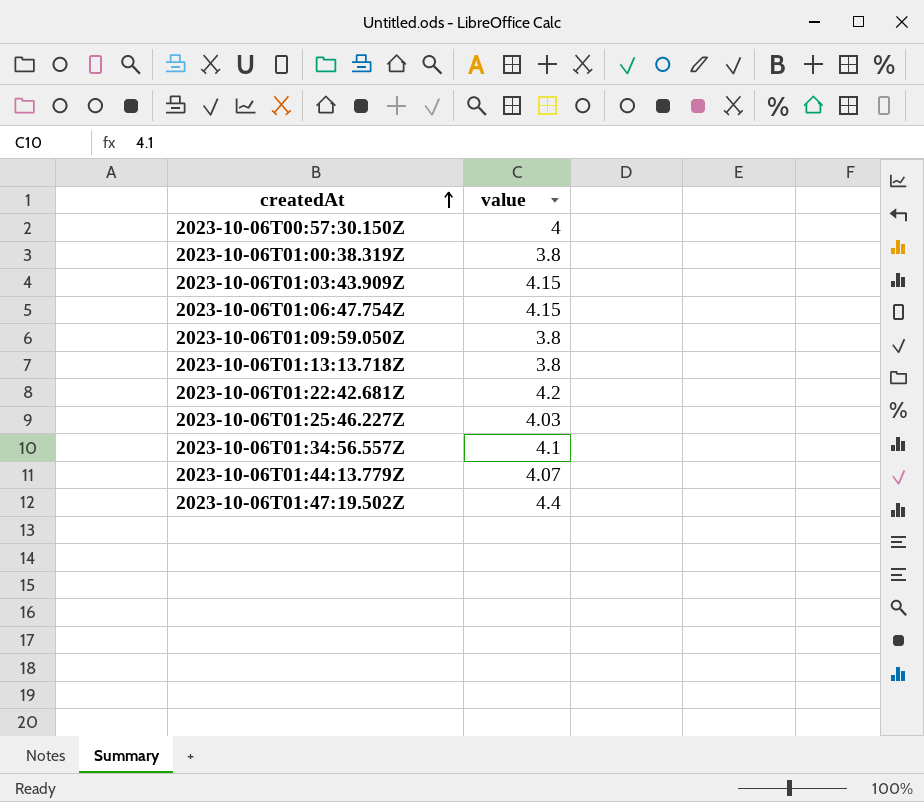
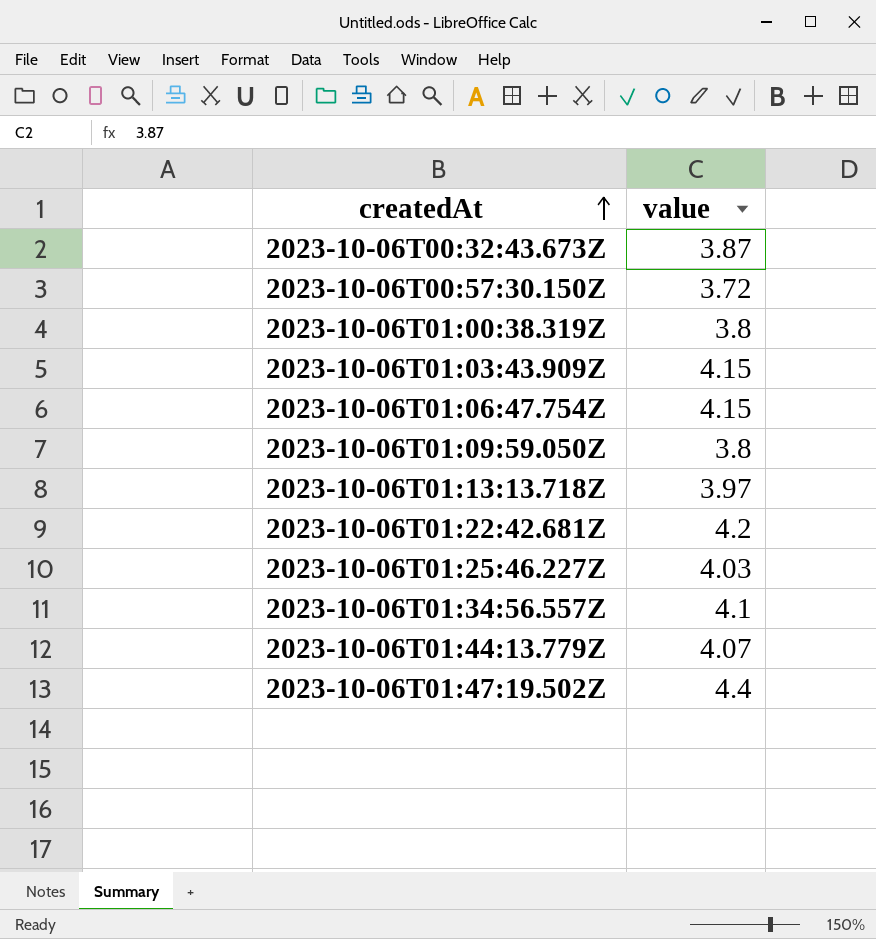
row 2023-10-06T00:32:43.673Z: none -> 3.87
2023-10-06T00:57:30.150Z | value: 4 -> 3.72
2023-10-06T01:13:13.718Z | value: 3.8 -> 3.97

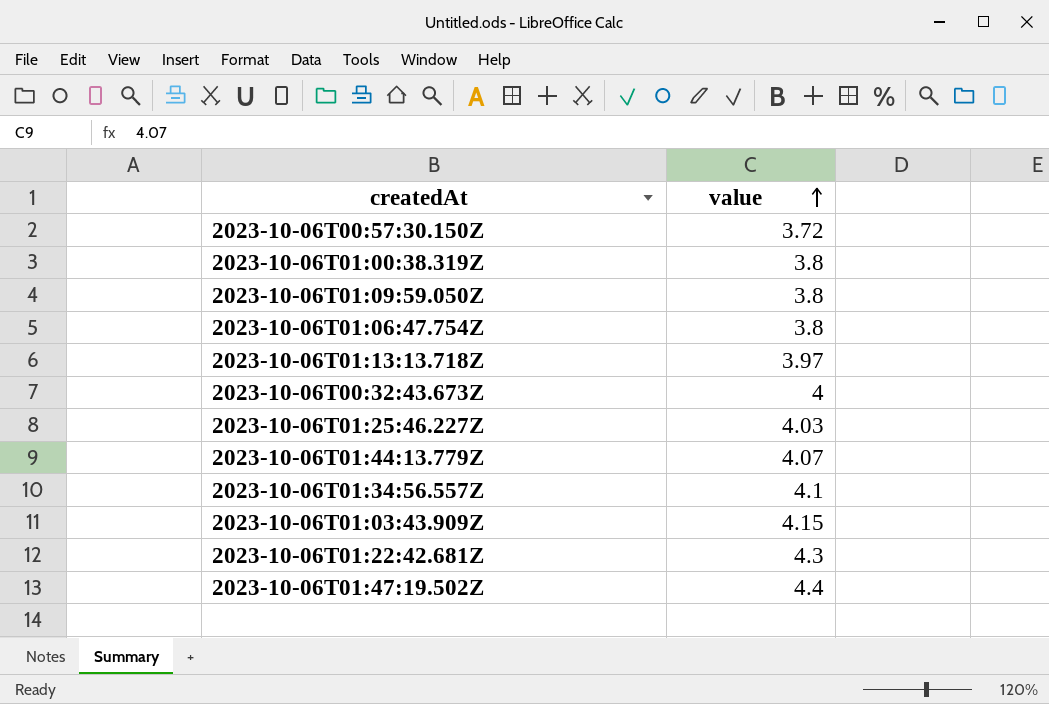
row order: createdAt ascending -> value ascending
2023-10-06T01:06:47.754Z | value: 4.15 -> 3.8
2023-10-06T00:32:43.673Z | value: 3.87 -> 4
2023-10-06T01:22:42.681Z | value: 4.2 -> 4.3

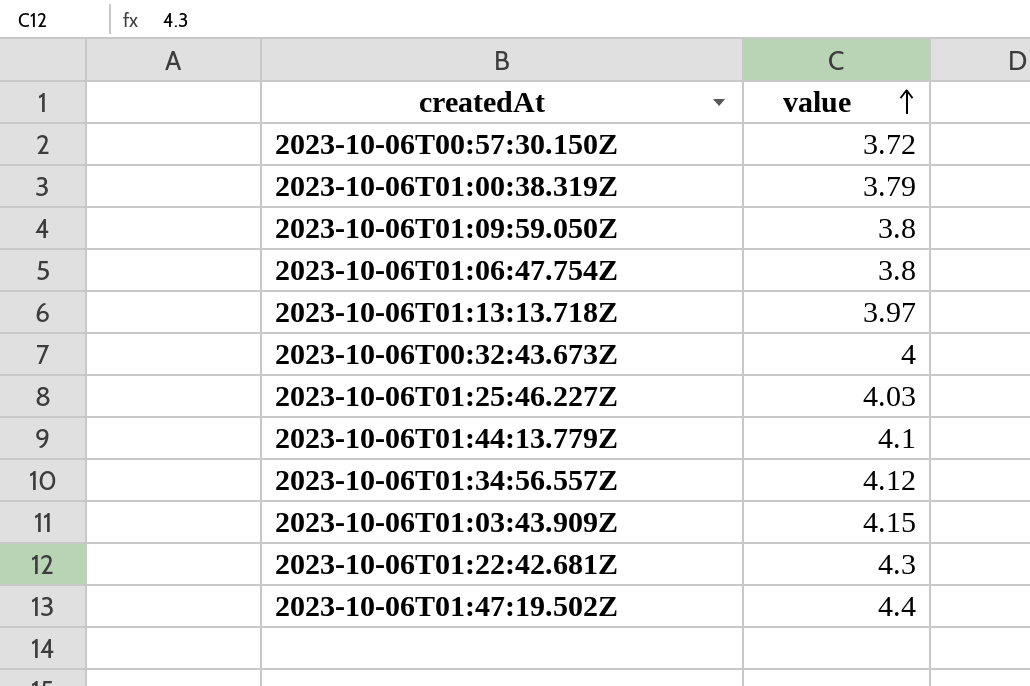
2023-10-06T01:00:38.319Z | value: 3.8 -> 3.79
2023-10-06T01:44:13.779Z | value: 4.07 -> 4.1
2023-10-06T01:34:56.557Z | value: 4.1 -> 4.12

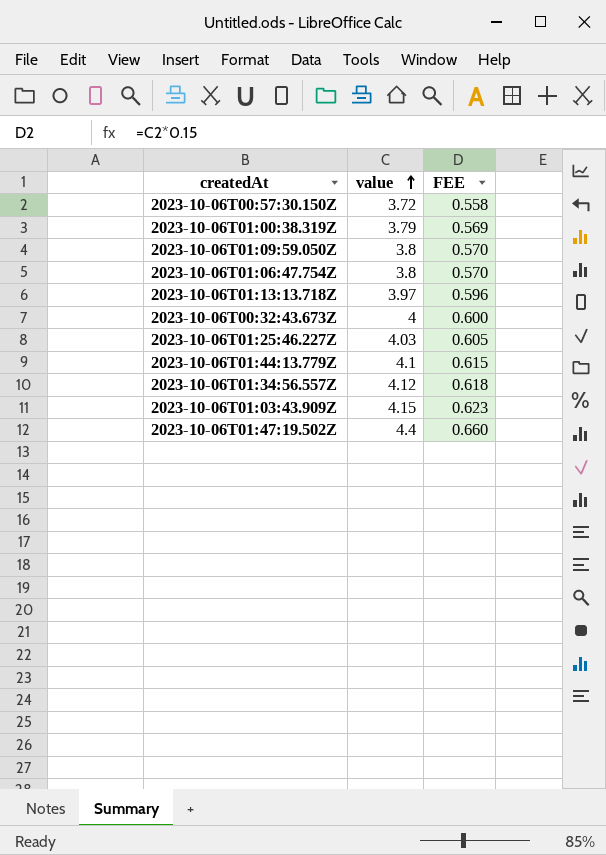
column FEE | formula: none -> [value] * 0.15
row 2023-10-06T01:22:42.681Z: 4.3 -> none

